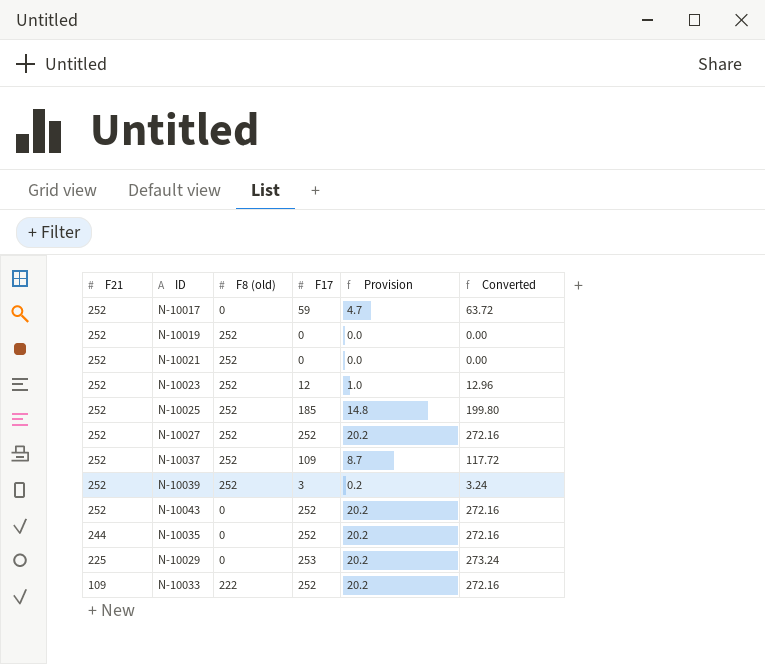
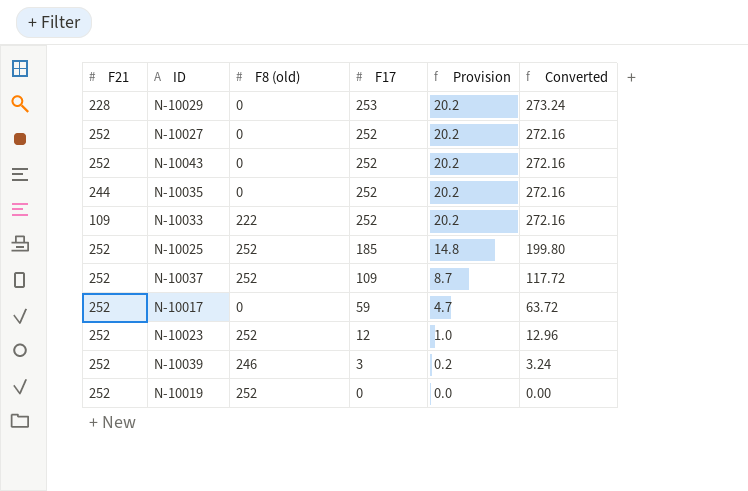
row order: F21 descending -> F17 descending
row N-10021: 252 | 252 | 0 | 0.0 | 0.00 -> none
N-10029 | F21: 225 -> 228
N-10027 | F8 (old): 252 -> 0
N-10039 | F8 (old): 252 -> 246

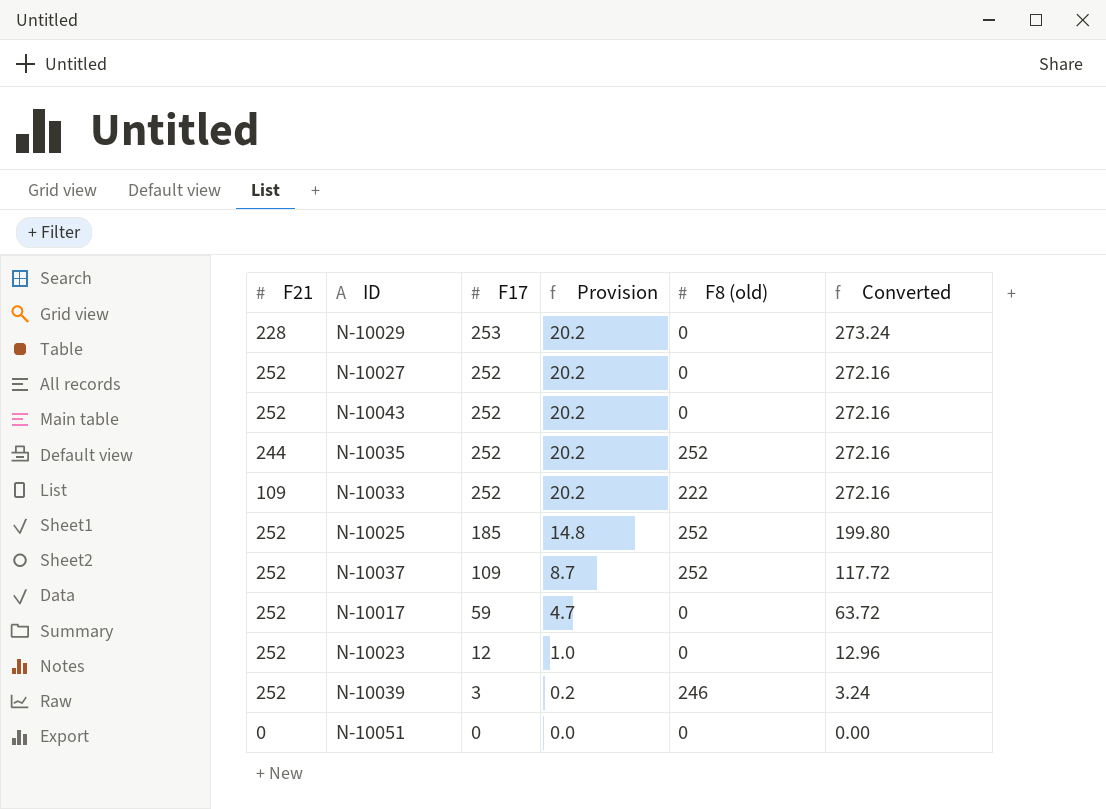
column F8 (old) | position: 3 -> 5
row N-10019: 252 | 252 | 0 | 0.0 | 0.00 -> none
N-10035 | F8 (old): 0 -> 252
N-10023 | F8 (old): 252 -> 0
row N-10051: none -> 0 | 0 | 0.0 | 0 | 0.00

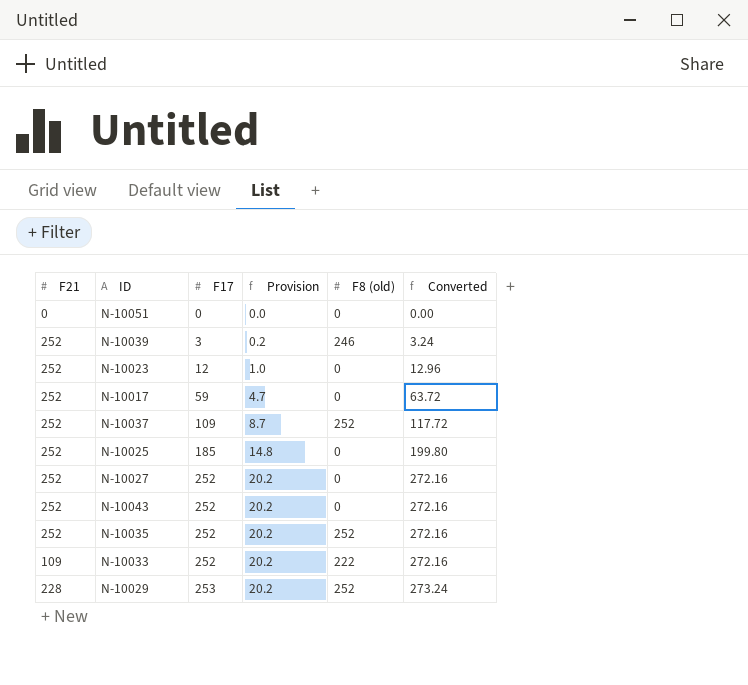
row order: F17 descending -> F17 ascending
N-10025 | F8 (old): 252 -> 0
N-10035 | F21: 244 -> 252
N-10029 | F8 (old): 0 -> 252

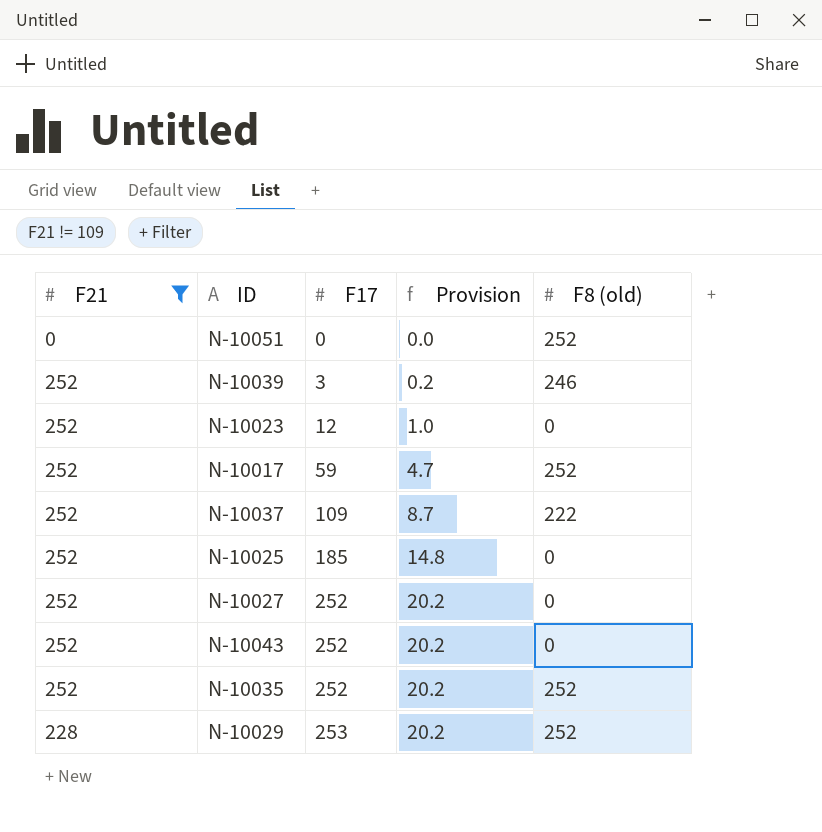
filter: none -> F21 != 109
column Converted | formula: [F17] * 1.08 -> none
N-10051 | F8 (old): 0 -> 252
N-10017 | F8 (old): 0 -> 252
N-10037 | F8 (old): 252 -> 222

